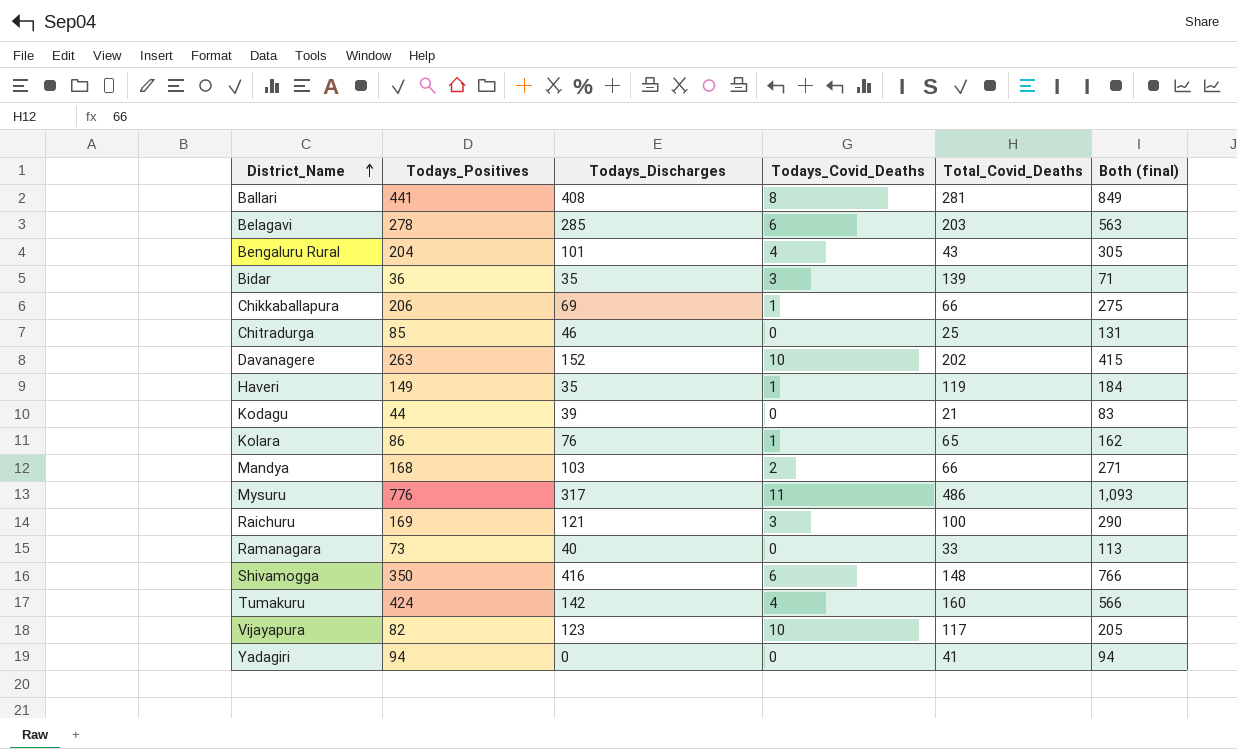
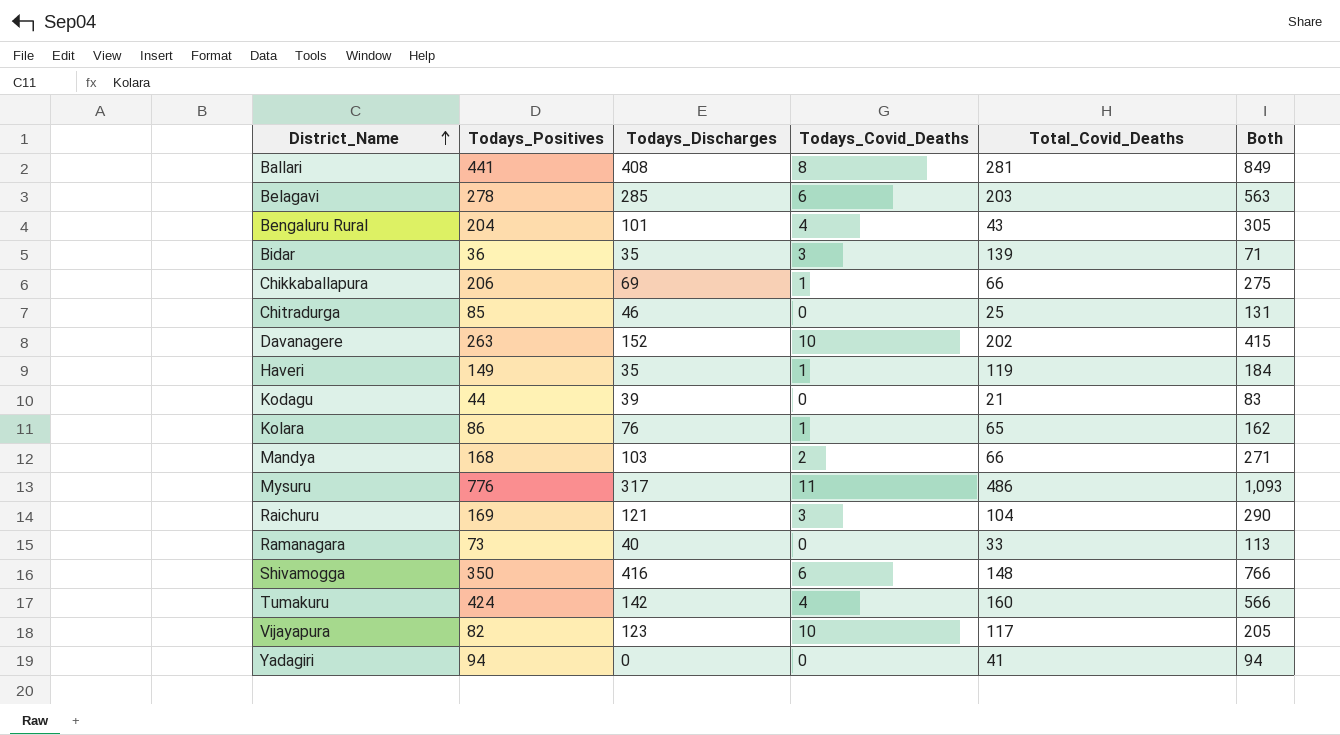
column name: Both (final) -> Both
Raichuru | Total_Covid_Deaths: 100 -> 104

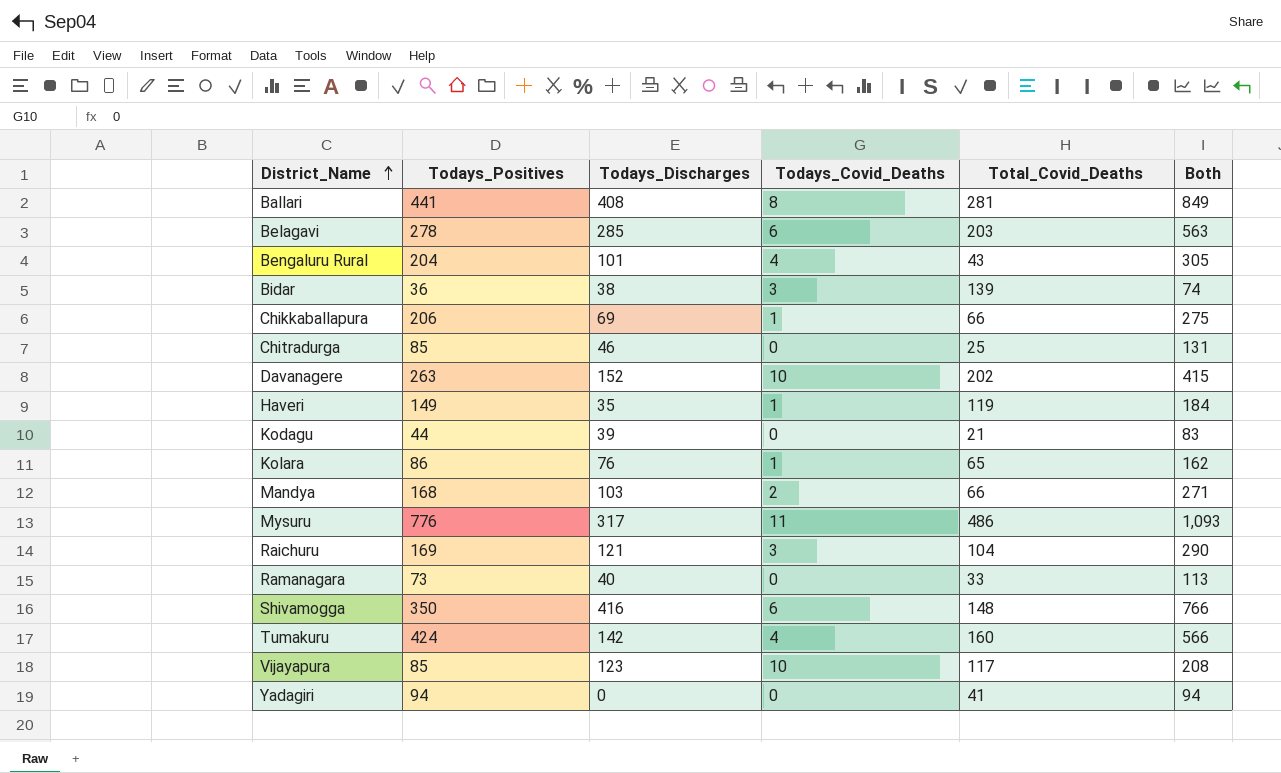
Bidar | Todays_Discharges: 35 -> 38
Bidar | Both: 71 -> 74
Vijayapura | Todays_Positives: 82 -> 85
Vijayapura | Both: 205 -> 208

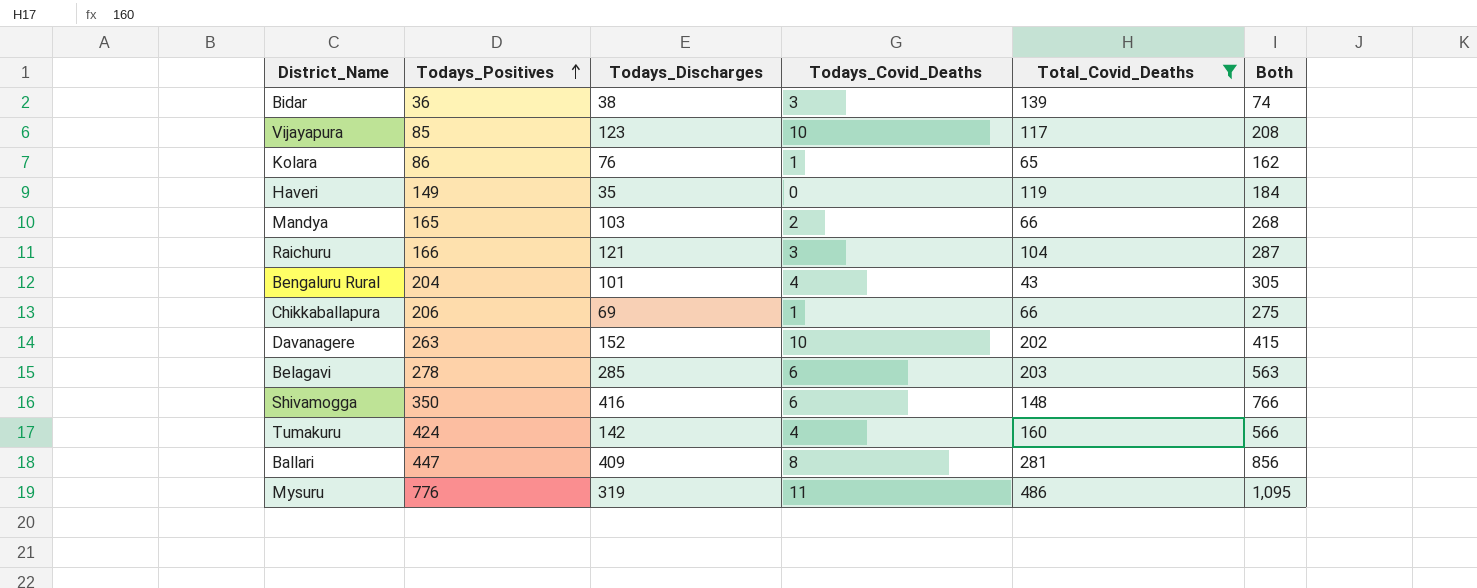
filter: none -> Total_Covid_Deaths >= 43
row order: District_Name ascending -> Todays_Positives ascending
Haveri | Todays_Covid_Deaths: 1 -> 0
Mandya | Todays_Positives: 168 -> 165
Mandya | Both: 271 -> 268
Raichuru | Todays_Positives: 169 -> 166
Raichuru | Both: 290 -> 287
Ballari | Todays_Positives: 441 -> 447
Ballari | Todays_Discharges: 408 -> 409
Ballari | Both: 849 -> 856
Mysuru | Todays_Discharges: 317 -> 319
Mysuru | Both: 1,093 -> 1,095

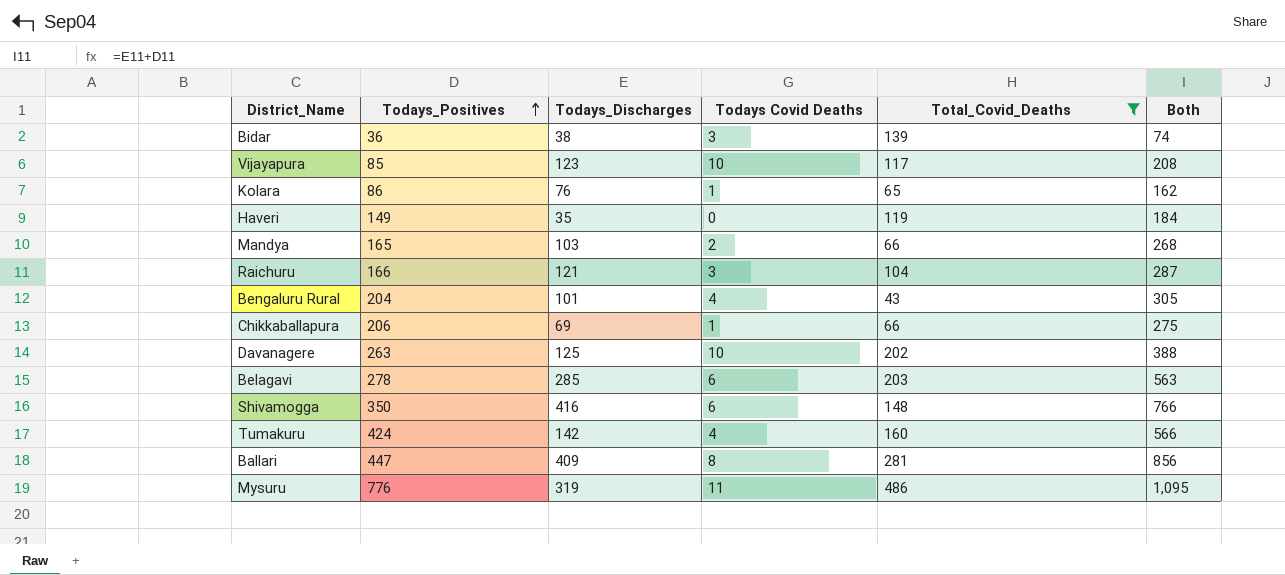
column name: Todays_Covid_Deaths -> Todays Covid Deaths
Davanagere | Todays_Discharges: 152 -> 125
Davanagere | Both: 415 -> 388

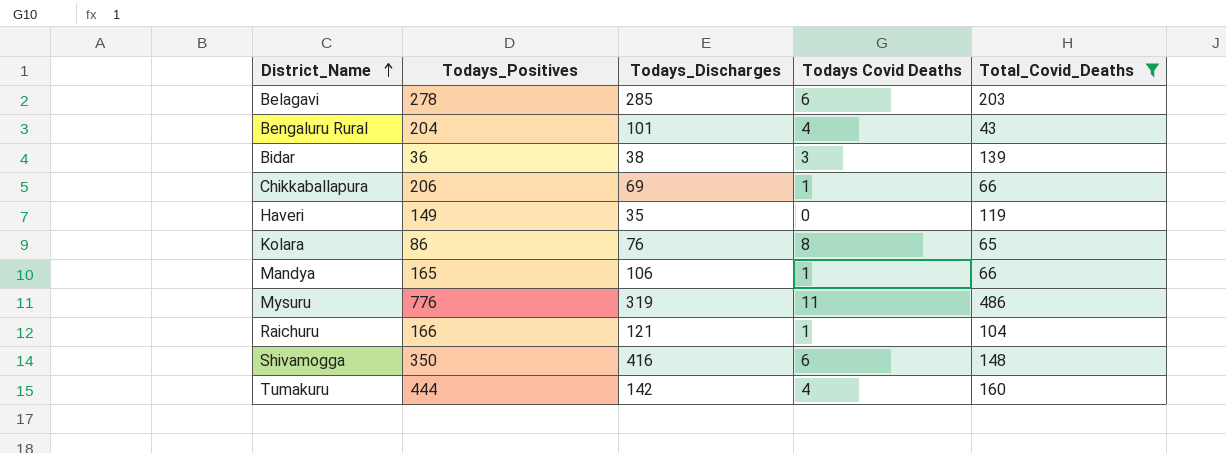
row order: Todays_Positives ascending -> District_Name ascending
column Both | formula: [Todays_Positives] + [Todays_Discharges] -> none
row Vijayapura: 85 | 123 | 10 | 117 | 208 -> none
row Davanagere: 263 | 125 | 10 | 202 | 388 -> none
row Ballari: 447 | 409 | 8 | 281 | 856 -> none
Kolara | Todays Covid Deaths: 1 -> 8
Mandya | Todays_Discharges: 103 -> 106
Mandya | Todays Covid Deaths: 2 -> 1
Raichuru | Todays Covid Deaths: 3 -> 1
Tumakuru | Todays_Positives: 424 -> 444

